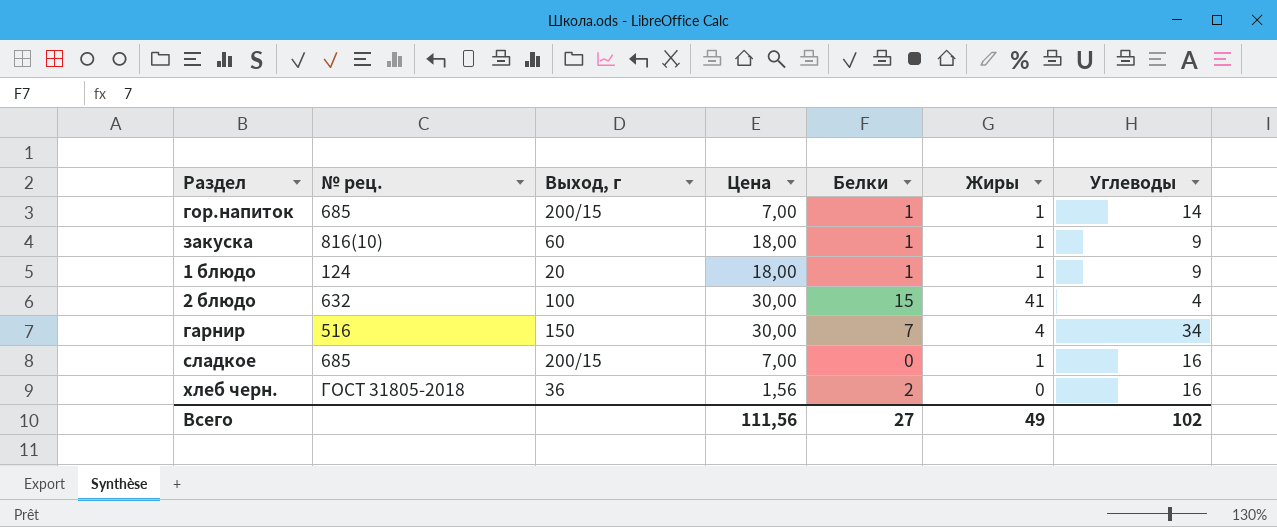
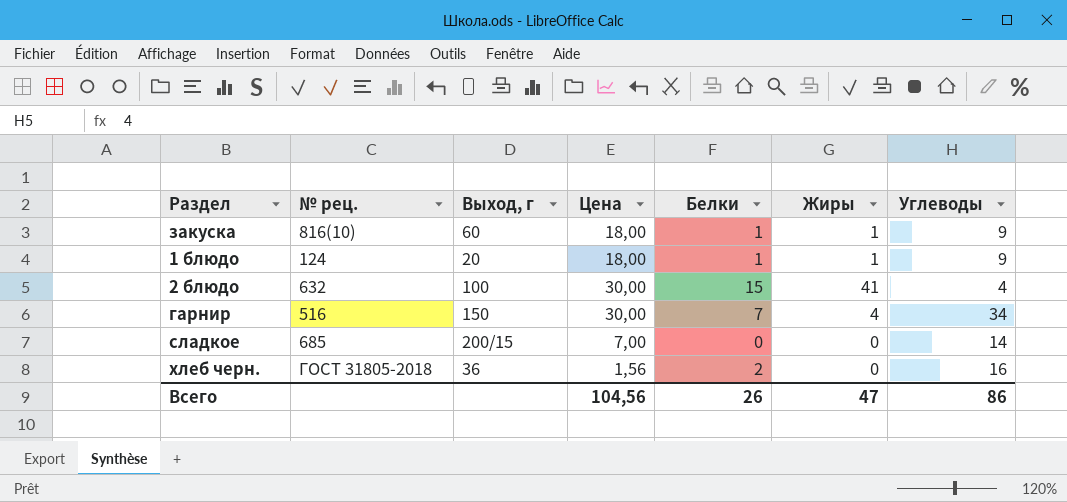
row гор.напиток: 685 | 200/15 | 7,00 | 1 | 1 | 14 -> none
сладкое | Жиры: 1 -> 0
сладкое | Углеводы: 16 -> 14
Всего | Цена: 111,56 -> 104,56
Всего | Белки: 27 -> 26
Всего | Жиры: 49 -> 47
Всего | Углеводы: 102 -> 86

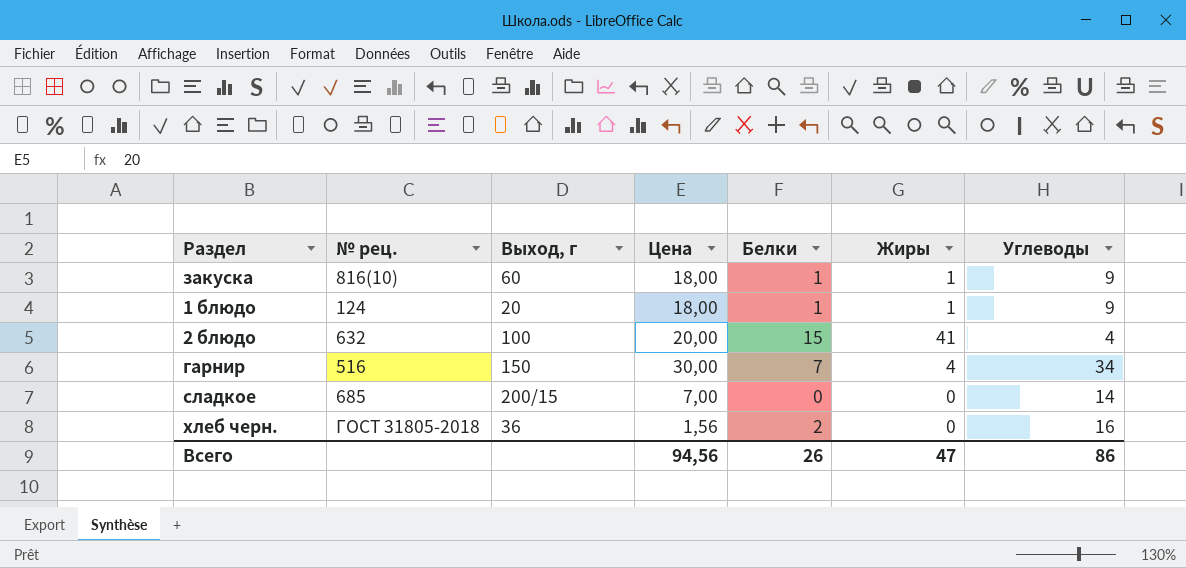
2 блюдо | Цена: 30,00 -> 20,00
Всего | Цена: 104,56 -> 94,56

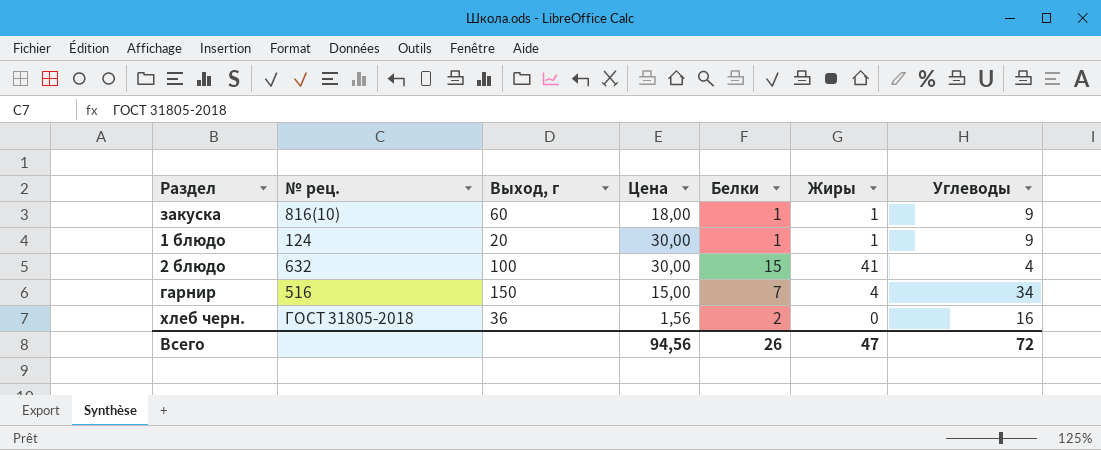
row сладкое: 685 | 200/15 | 7,00 | 0 | 0 | 14 -> none
1 блюдо | Цена: 18,00 -> 30,00
2 блюдо | Цена: 20,00 -> 30,00
гарнир | Цена: 30,00 -> 15,00
Всего | Углеводы: 86 -> 72

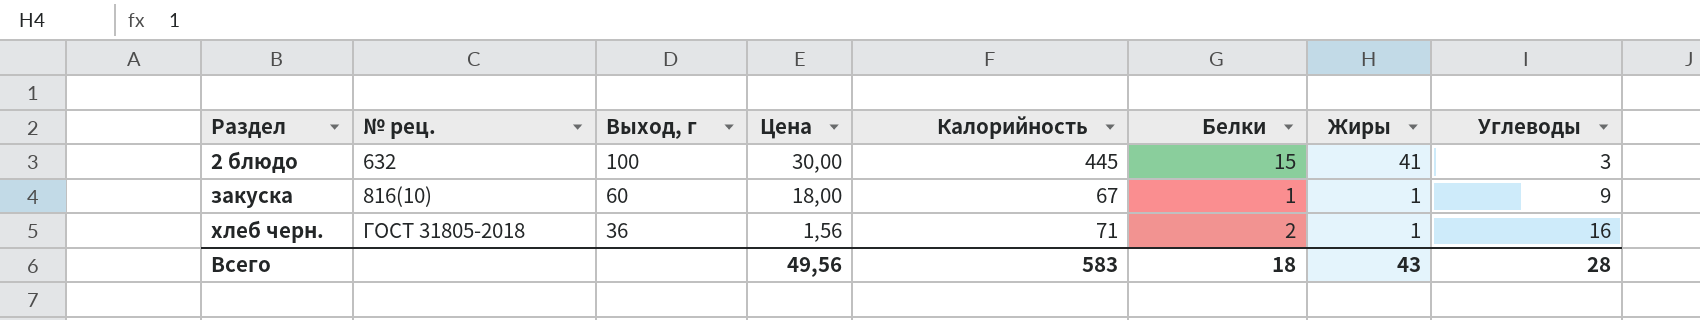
row order: none -> Раздел ascending
column Калорийность | position: none -> 5
row 1 блюдо: 124 | 20 | 30,00 | 1 | 1 | 9 -> none
row гарнир: 516 | 150 | 15,00 | 7 | 4 | 34 -> none
2 блюдо | Углеводы: 4 -> 3
хлеб черн. | Жиры: 0 -> 1
Всего | Цена: 94,56 -> 49,56
Всего | Белки: 26 -> 18
Всего | Жиры: 47 -> 43
Всего | Углеводы: 72 -> 28

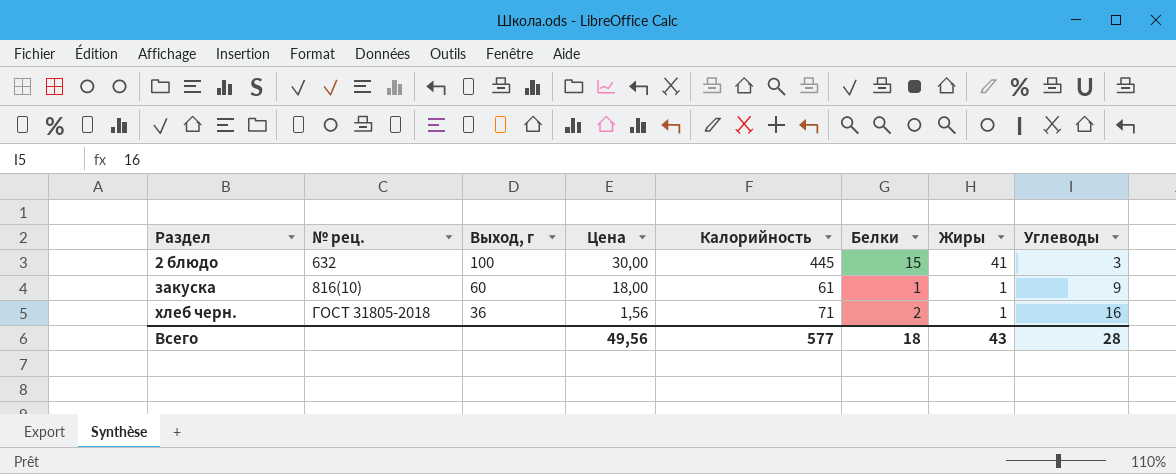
закуска | Калорийность: 67 -> 61
Всего | Калорийность: 583 -> 577

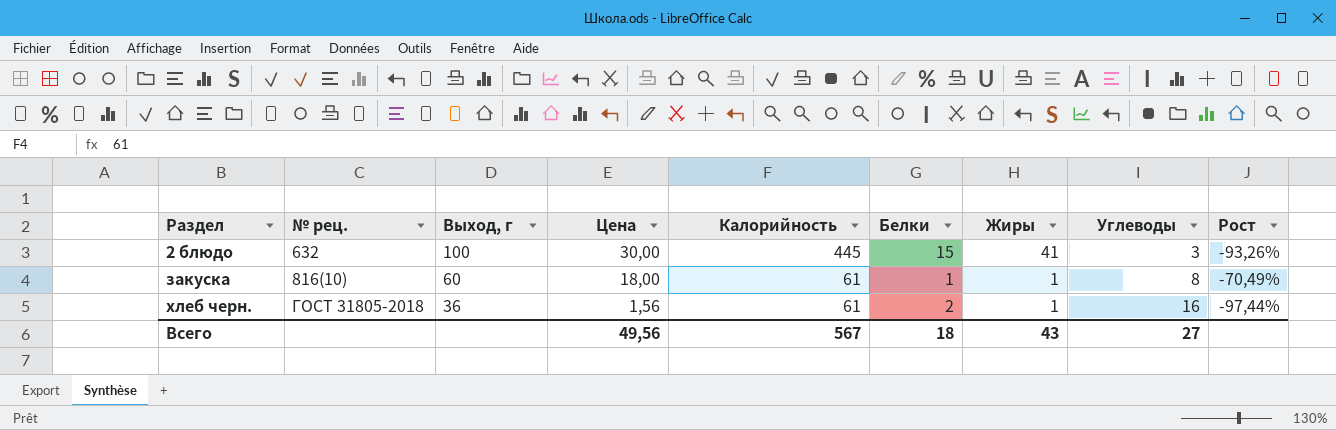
column Рост | formula: none -> ([Цена] - [Калорийность]) / [Калорийность]
закуска | Углеводы: 9 -> 8
хлеб черн. | Калорийность: 71 -> 61
Всего | Калорийность: 577 -> 567
Всего | Углеводы: 28 -> 27

